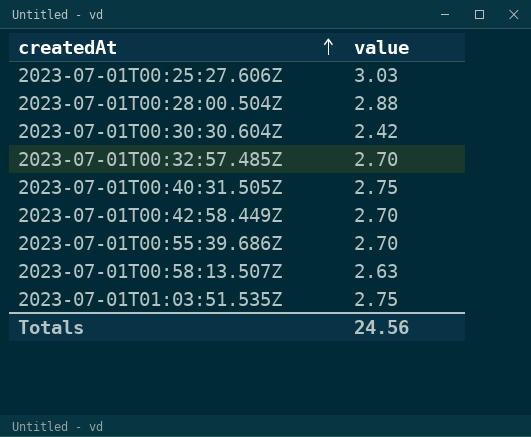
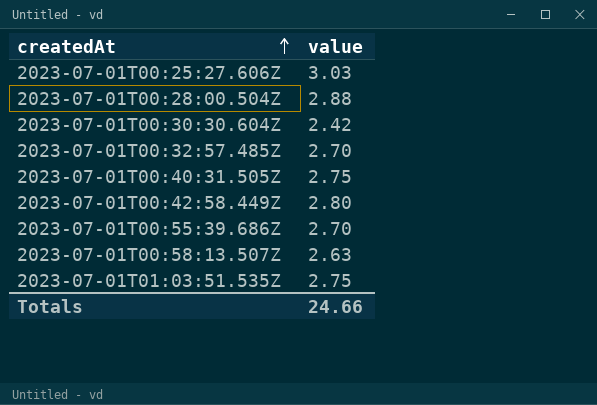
2023-07-01T00:42:58.449Z | value: 2.70 -> 2.80
Totals | value: 24.56 -> 24.66

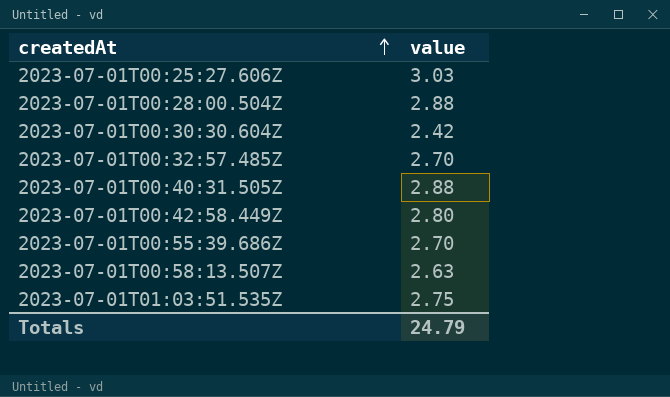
2023-07-01T00:40:31.505Z | value: 2.75 -> 2.88
Totals | value: 24.66 -> 24.79

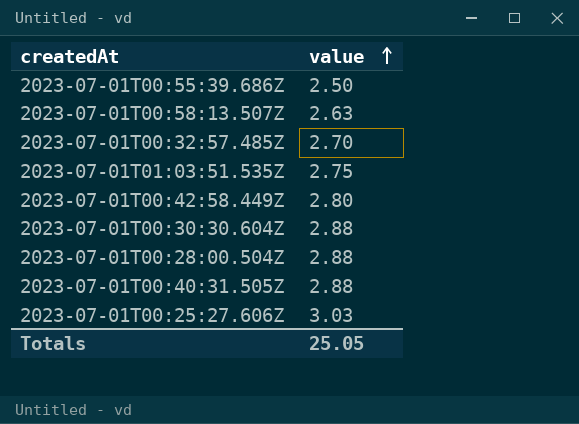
row order: createdAt ascending -> value ascending
2023-07-01T00:55:39.686Z | value: 2.70 -> 2.50
2023-07-01T00:30:30.604Z | value: 2.42 -> 2.88
Totals | value: 24.79 -> 25.05

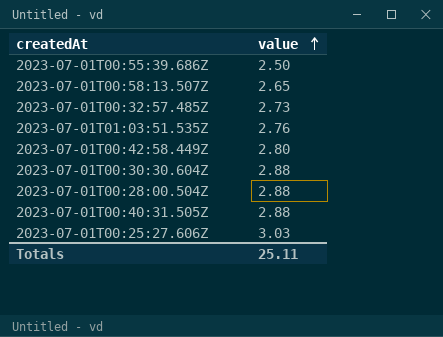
2023-07-01T00:58:13.507Z | value: 2.63 -> 2.65
2023-07-01T00:32:57.485Z | value: 2.70 -> 2.73
2023-07-01T01:03:51.535Z | value: 2.75 -> 2.76
Totals | value: 25.05 -> 25.11

